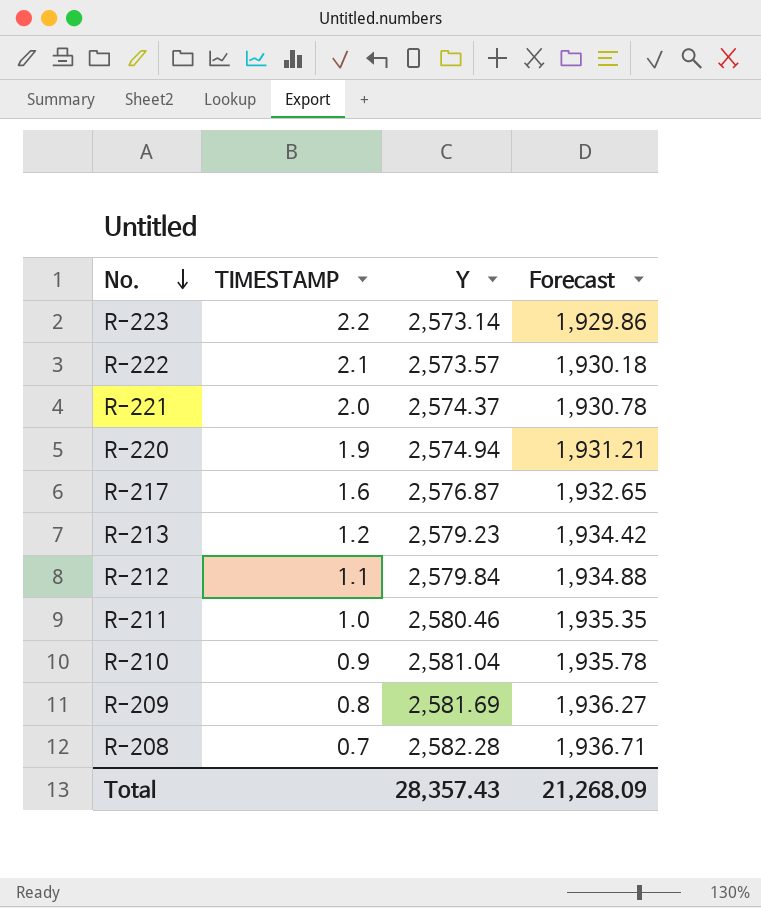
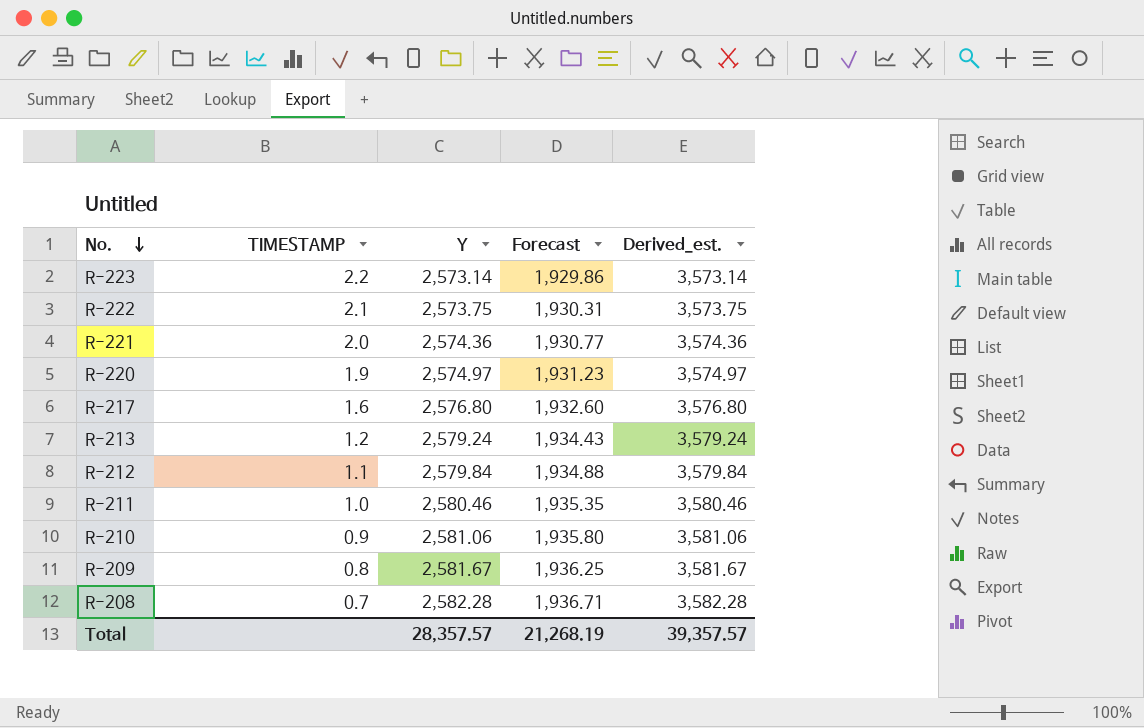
column Derived_est. | formula: none -> [Y] + 1000
R-222 | Y: 2,573.57 -> 2,573.75
R-222 | Forecast: 1,930.18 -> 1,930.31
R-221 | Y: 2,574.37 -> 2,574.36
R-221 | Forecast: 1,930.78 -> 1,930.77
R-220 | Y: 2,574.94 -> 2,574.97
R-220 | Forecast: 1,931.21 -> 1,931.23
R-217 | Y: 2,576.87 -> 2,576.80
R-217 | Forecast: 1,932.65 -> 1,932.60
R-213 | Y: 2,579.23 -> 2,579.24
R-213 | Forecast: 1,934.42 -> 1,934.43
R-210 | Y: 2,581.04 -> 2,581.06
R-210 | Forecast: 1,935.78 -> 1,935.80
R-209 | Y: 2,581.69 -> 2,581.67
R-209 | Forecast: 1,936.27 -> 1,936.25
Total | Y: 28,357.43 -> 28,357.57
Total | Forecast: 21,268.09 -> 21,268.19

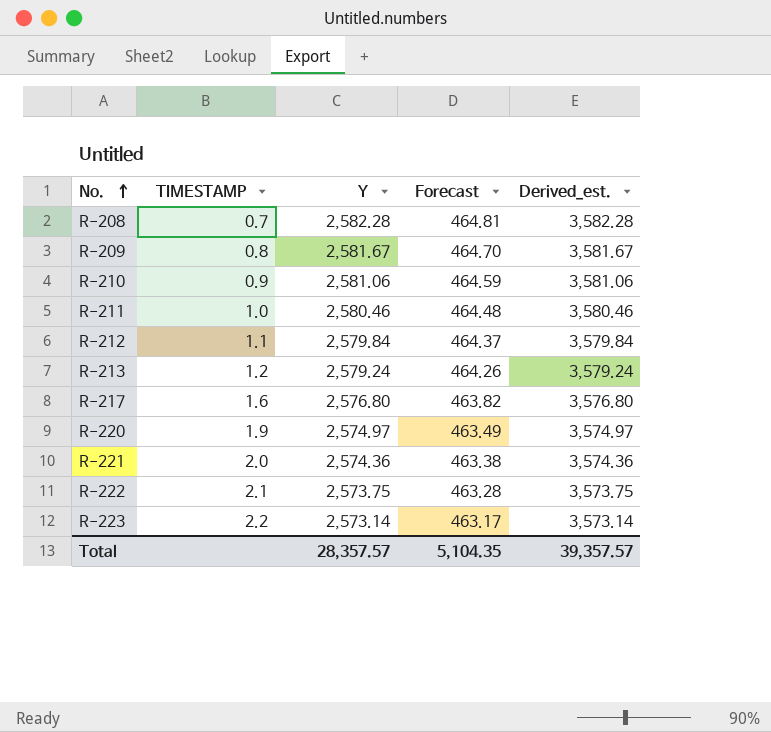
row order: No. descending -> No. ascending
column Forecast | formula: [Y] * 0.75 -> [Y] * 0.18
Total | Forecast: 21,268.19 -> 5,104.35

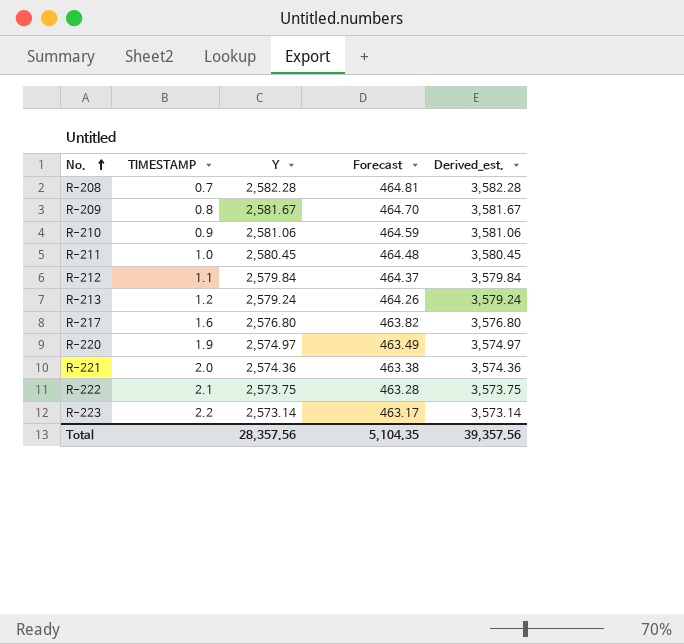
R-211 | Y: 2,580.46 -> 2,580.45
R-211 | Derived_est.: 3,580.46 -> 3,580.45
Total | Y: 28,357.57 -> 28,357.56
Total | Derived_est.: 39,357.57 -> 39,357.56

